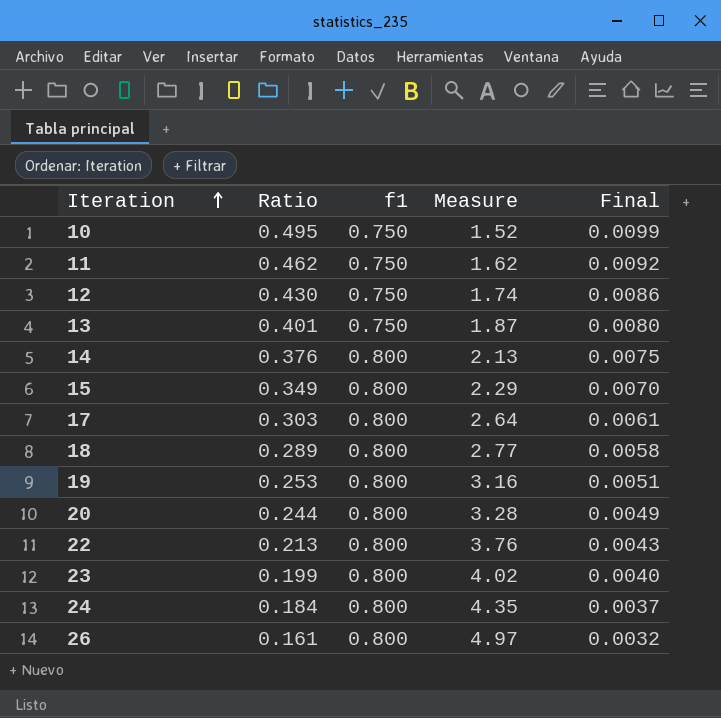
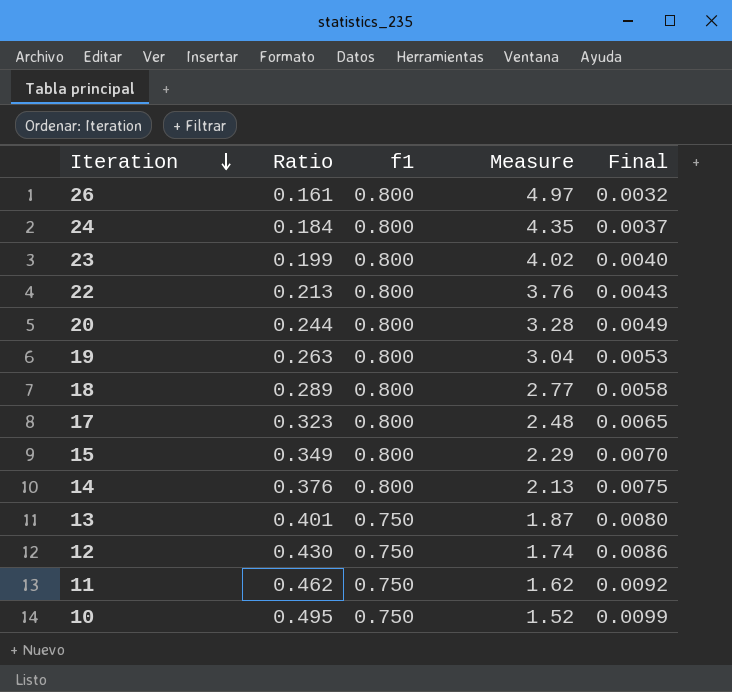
row order: Iteration ascending -> Iteration descending
19 | Ratio: 0.253 -> 0.263
19 | Measure: 3.16 -> 3.04
19 | Final: 0.0051 -> 0.0053
17 | Ratio: 0.303 -> 0.323
17 | Measure: 2.64 -> 2.48
17 | Final: 0.0061 -> 0.0065

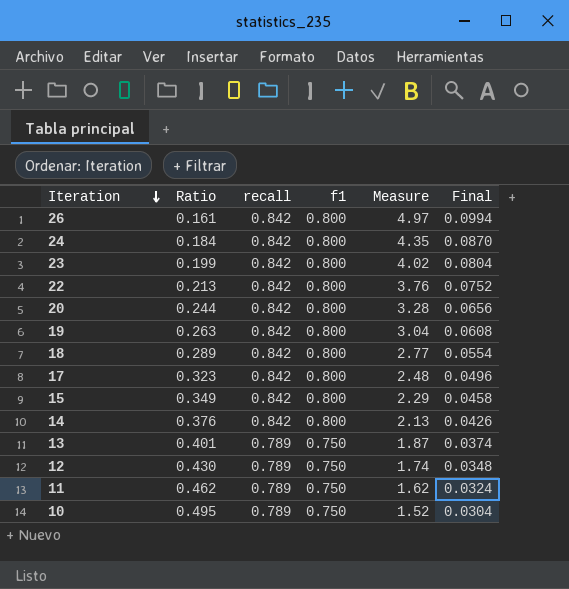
column recall | position: none -> 3
column Final | formula: [Ratio] * 0.02 -> [Measure] * 0.02

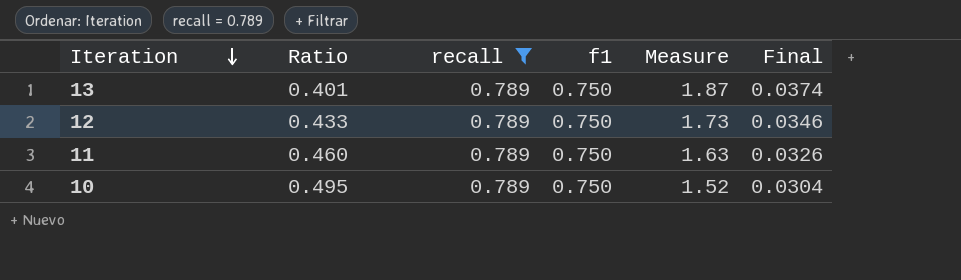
filter: none -> recall = 0.789
12 | Ratio: 0.430 -> 0.433
12 | Measure: 1.74 -> 1.73
12 | Final: 0.0348 -> 0.0346
11 | Ratio: 0.462 -> 0.460
11 | Measure: 1.62 -> 1.63
11 | Final: 0.0324 -> 0.0326

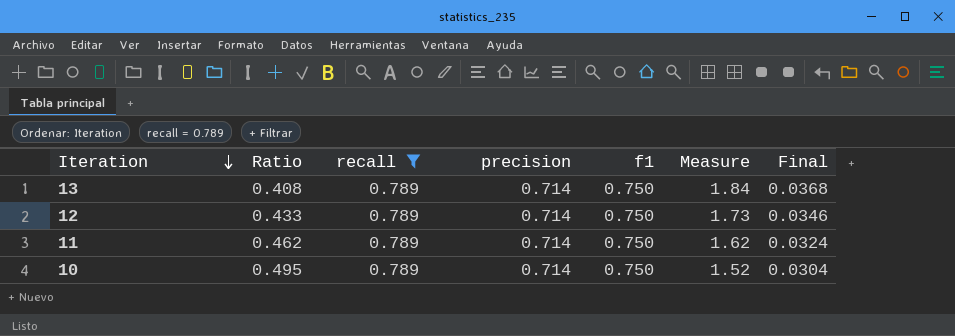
column precision | position: none -> 4
13 | Ratio: 0.401 -> 0.408
13 | Measure: 1.87 -> 1.84
13 | Final: 0.0374 -> 0.0368
11 | Ratio: 0.460 -> 0.462
11 | Measure: 1.63 -> 1.62
11 | Final: 0.0326 -> 0.0324

